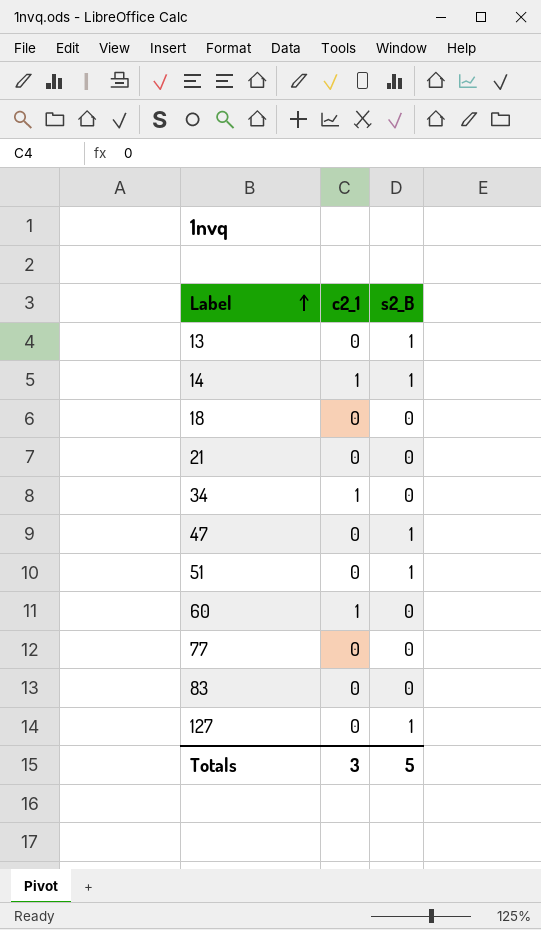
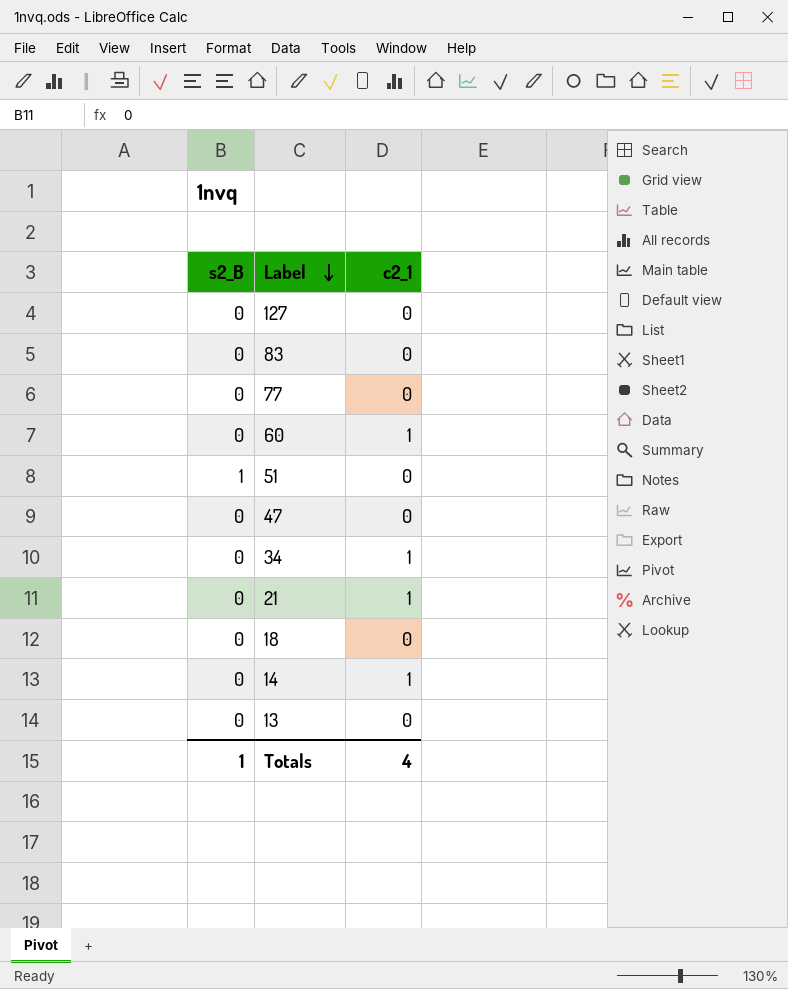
row order: Label ascending -> Label descending
column s2_B | position: 3 -> 1
127 | s2_B: 1 -> 0
47 | s2_B: 1 -> 0
21 | c2_1: 0 -> 1
14 | s2_B: 1 -> 0
13 | s2_B: 1 -> 0
Totals | s2_B: 5 -> 1
Totals | c2_1: 3 -> 4

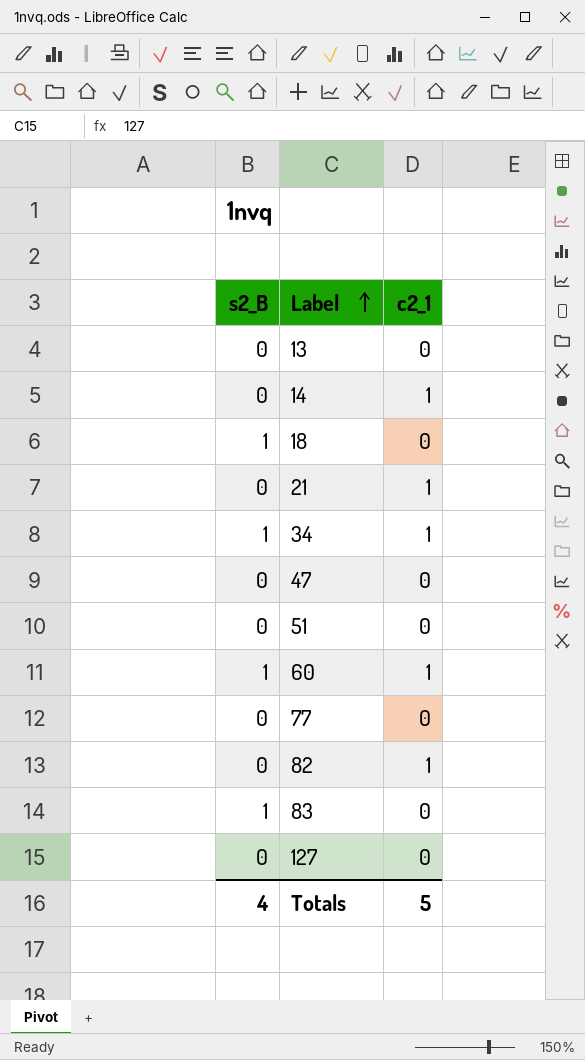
row order: Label descending -> Label ascending
18 | s2_B: 0 -> 1
34 | s2_B: 0 -> 1
51 | s2_B: 1 -> 0
60 | s2_B: 0 -> 1
row 82: none -> 0 | 1
83 | s2_B: 0 -> 1
Totals | s2_B: 1 -> 4
Totals | c2_1: 4 -> 5

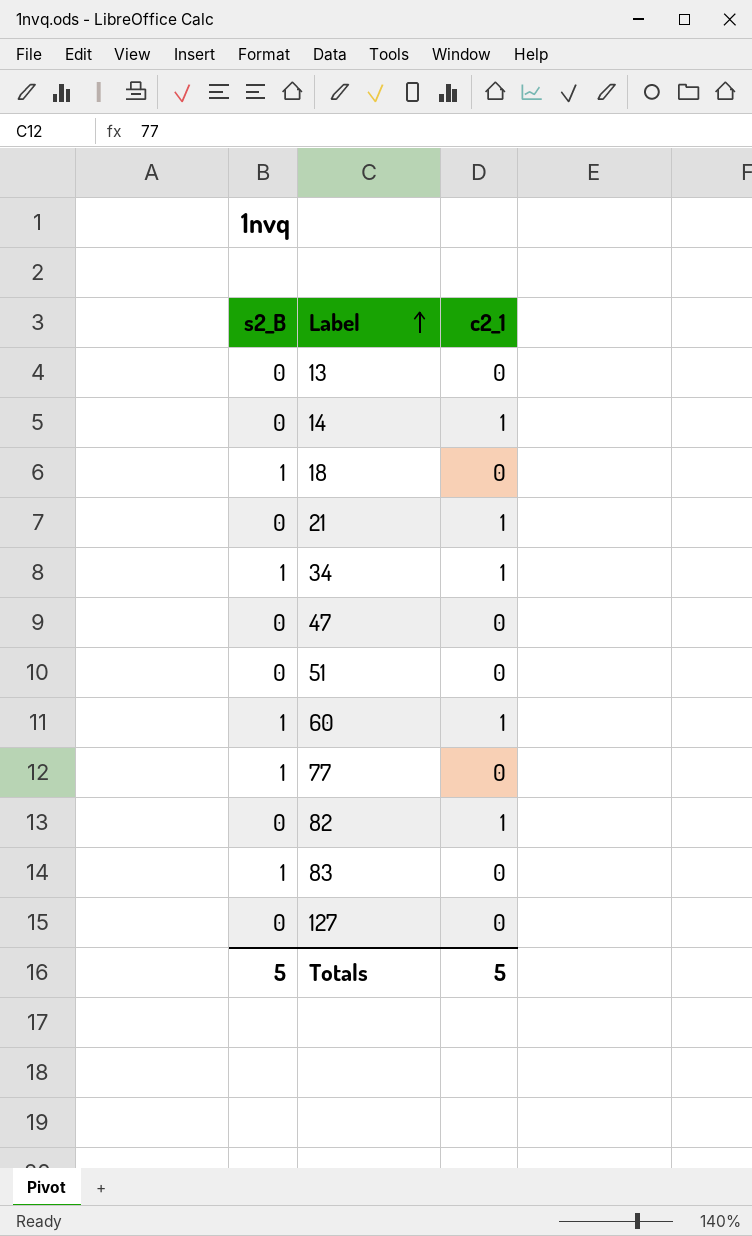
77 | s2_B: 0 -> 1
Totals | s2_B: 4 -> 5

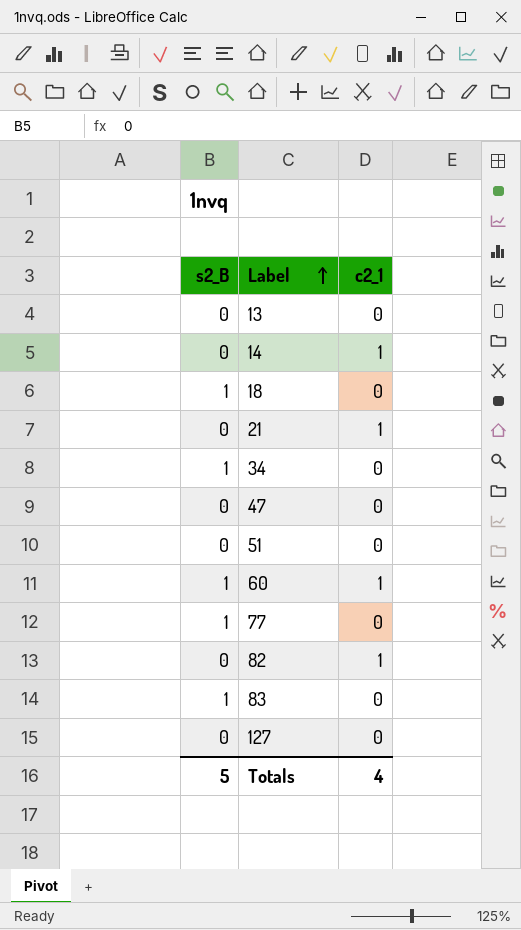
34 | c2_1: 1 -> 0
Totals | c2_1: 5 -> 4

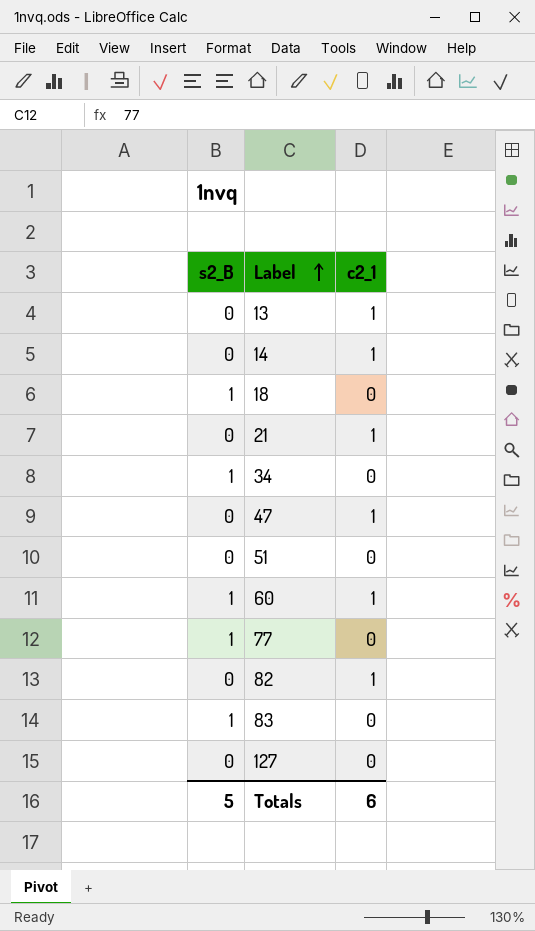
13 | c2_1: 0 -> 1
47 | c2_1: 0 -> 1
Totals | c2_1: 4 -> 6

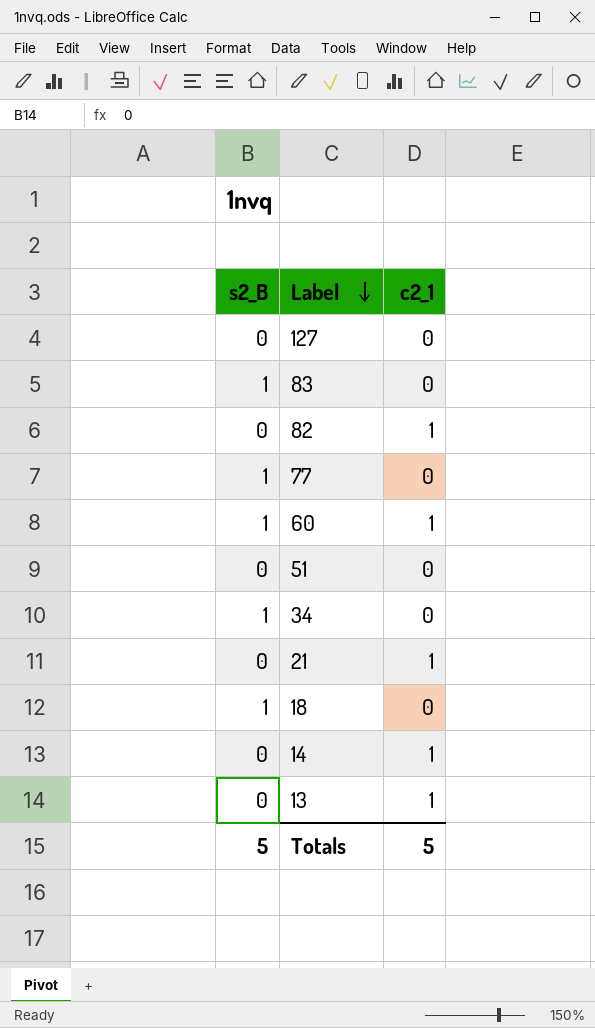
row order: Label ascending -> Label descending
row 47: 0 | 1 -> none
Totals | c2_1: 6 -> 5

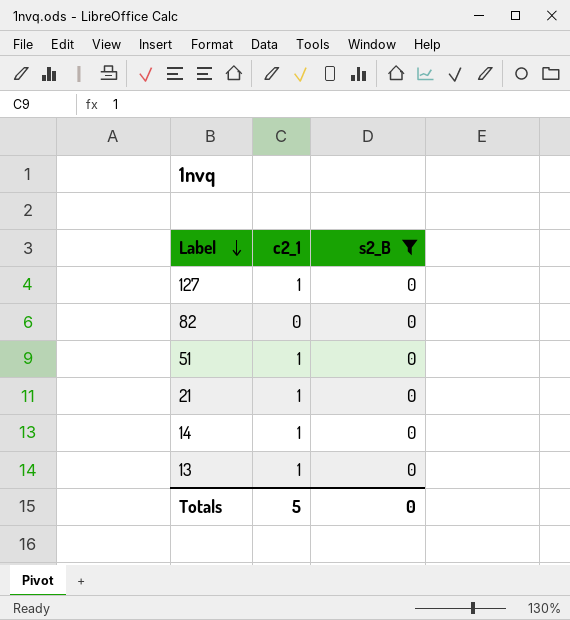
filter: none -> s2_B = 0
column s2_B | position: 1 -> 3
127 | c2_1: 0 -> 1
82 | c2_1: 1 -> 0
51 | c2_1: 0 -> 1
Totals | s2_B: 5 -> 0

